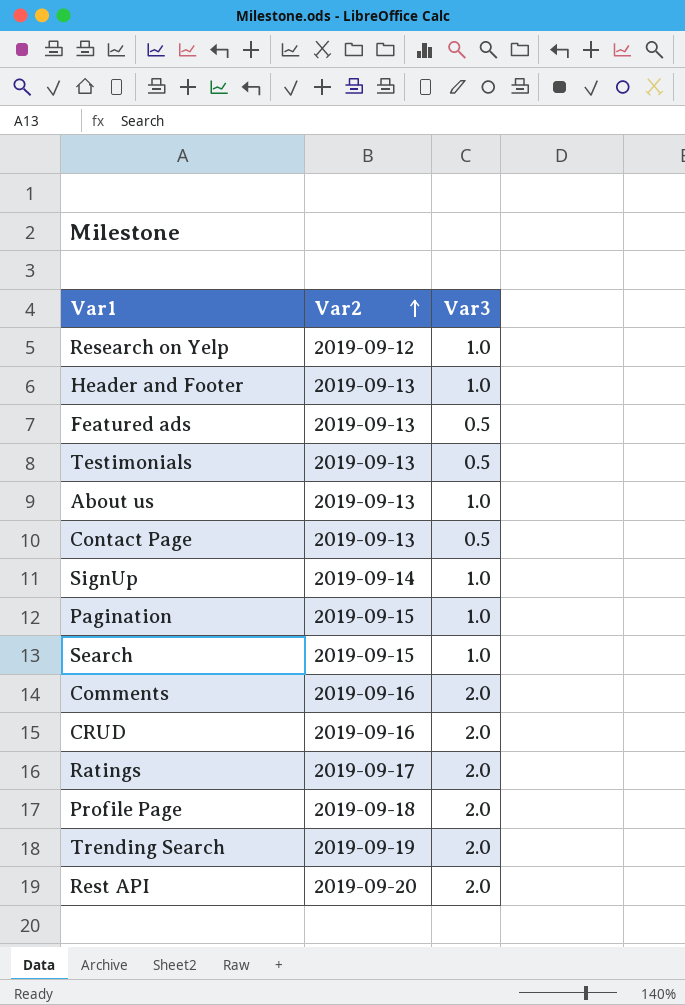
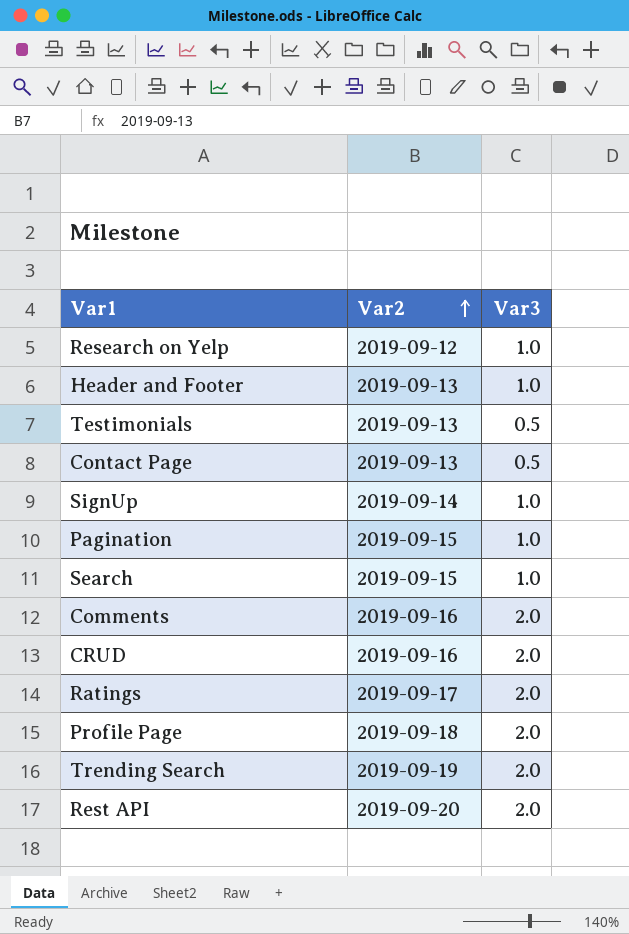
row Featured ads: 2019-09-13 | 0.5 -> none
row About us: 2019-09-13 | 1.0 -> none

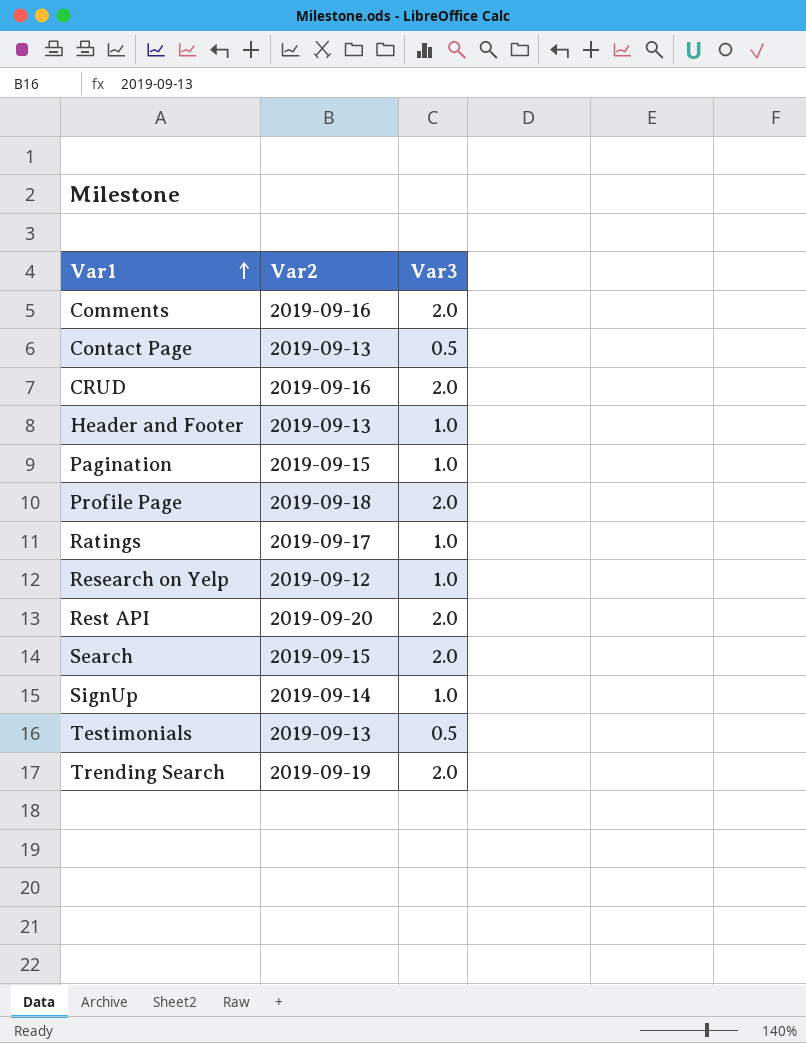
row order: Var2 ascending -> Var1 ascending
Ratings | Var3: 2.0 -> 1.0
Search | Var3: 1.0 -> 2.0

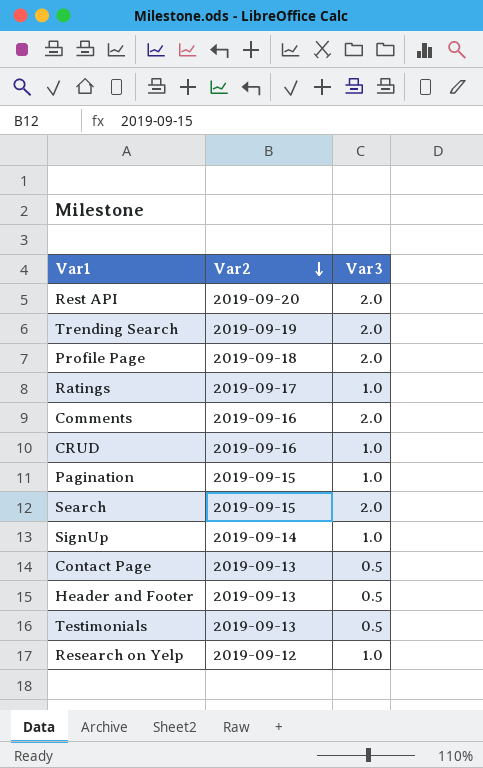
row order: Var1 ascending -> Var2 descending
CRUD | Var3: 2.0 -> 1.0
Header and Footer | Var3: 1.0 -> 0.5

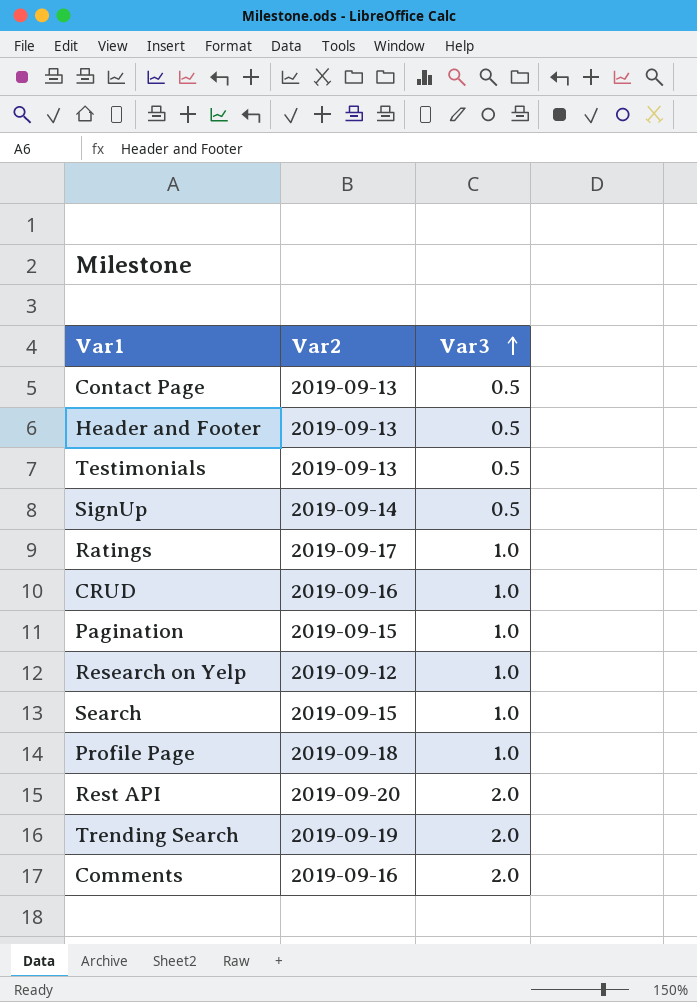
row order: Var2 descending -> Var3 ascending
SignUp | Var3: 1.0 -> 0.5
Search | Var3: 2.0 -> 1.0
Profile Page | Var3: 2.0 -> 1.0

